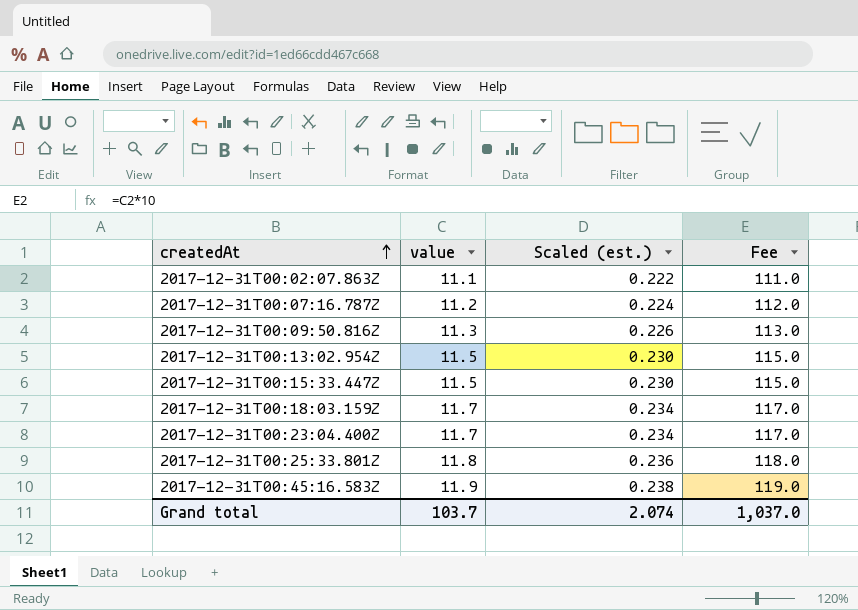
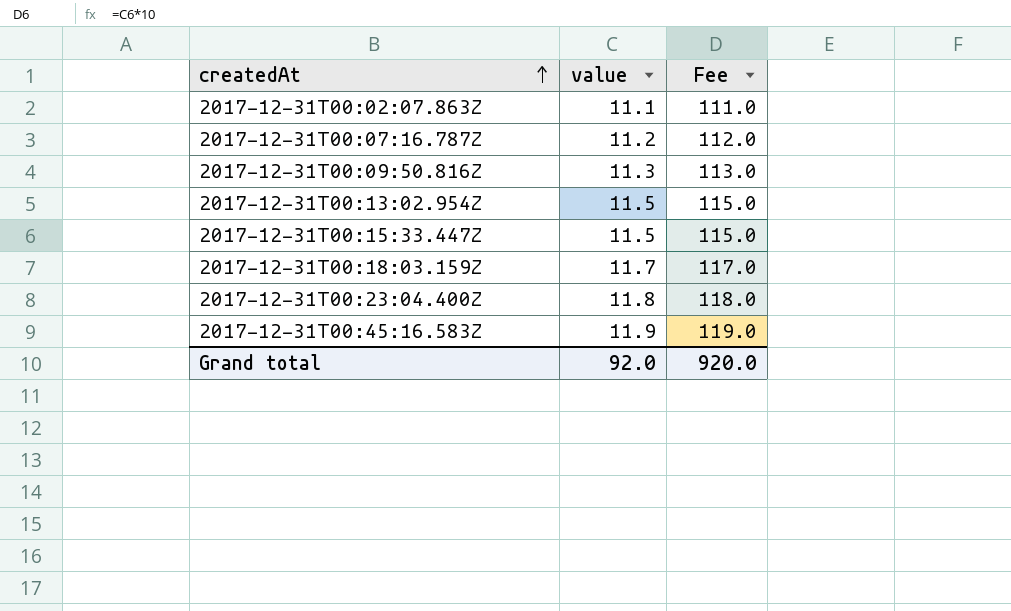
column Scaled (est.) | formula: [value] * 0.02 -> none
row 2017-12-31T00:25:33.801Z: 11.8 | 0.236 | 118.0 -> none
2017-12-31T00:23:04.400Z | value: 11.7 -> 11.8
2017-12-31T00:23:04.400Z | Fee: 117.0 -> 118.0
Grand total | value: 103.7 -> 92.0
Grand total | Fee: 1,037.0 -> 920.0

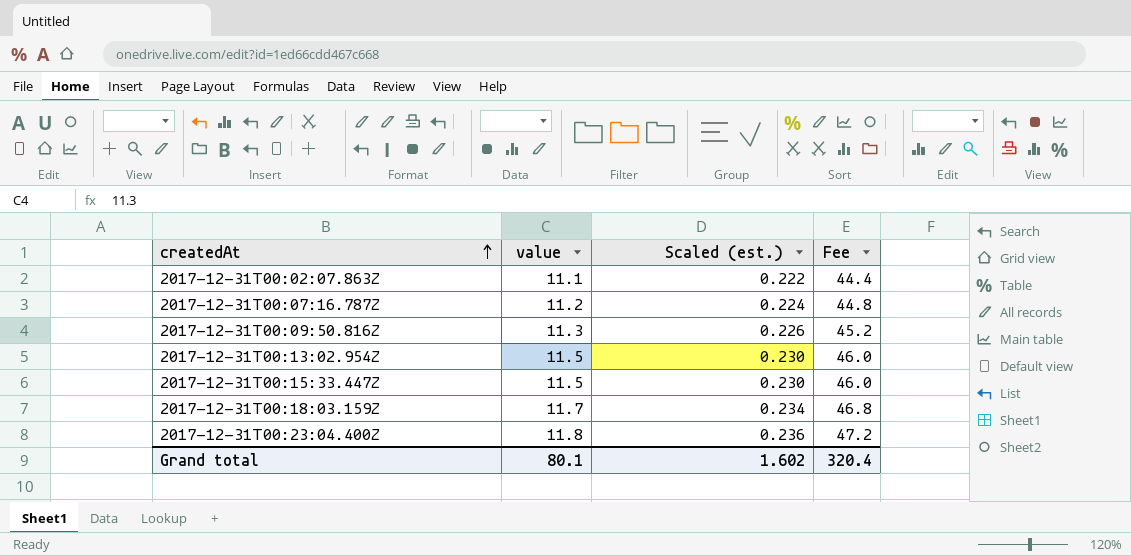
column Scaled (est.) | formula: none -> [value] * 0.02
column Fee | formula: [value] * 10 -> [value] * 4
row 2017-12-31T00:45:16.583Z: 11.9 | 119.0 -> none
Grand total | value: 92.0 -> 80.1
Grand total | Fee: 920.0 -> 320.4

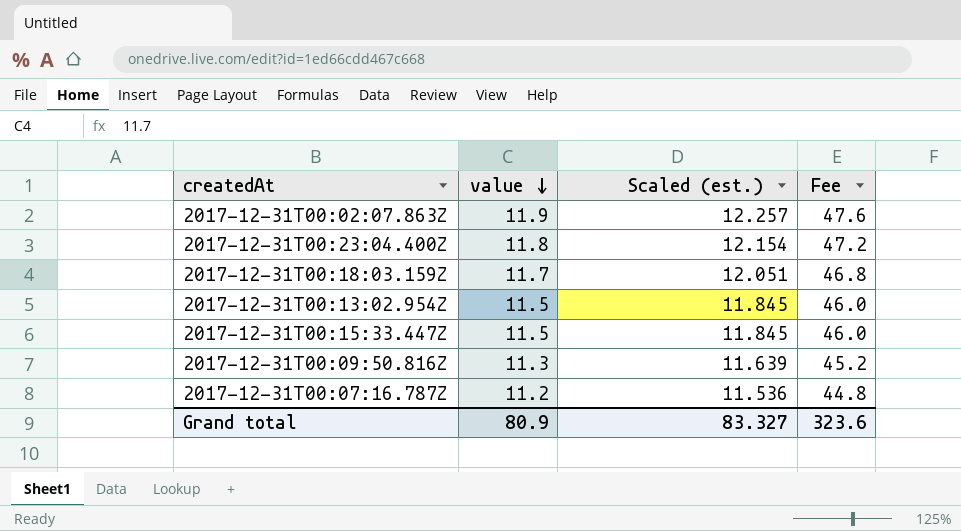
row order: createdAt ascending -> value descending
column Scaled (est.) | formula: [value] * 0.02 -> [value] * 1.03
2017-12-31T00:02:07.863Z | value: 11.1 -> 11.9
2017-12-31T00:02:07.863Z | Fee: 44.4 -> 47.6
Grand total | value: 80.1 -> 80.9
Grand total | Scaled (est.): 1.602 -> 83.327
Grand total | Fee: 320.4 -> 323.6

